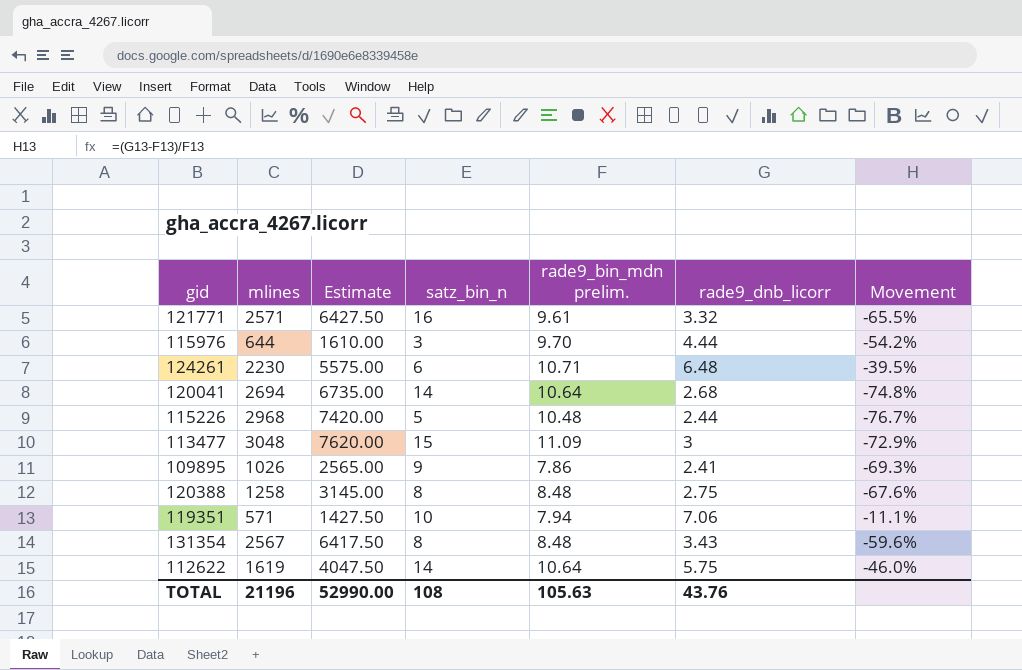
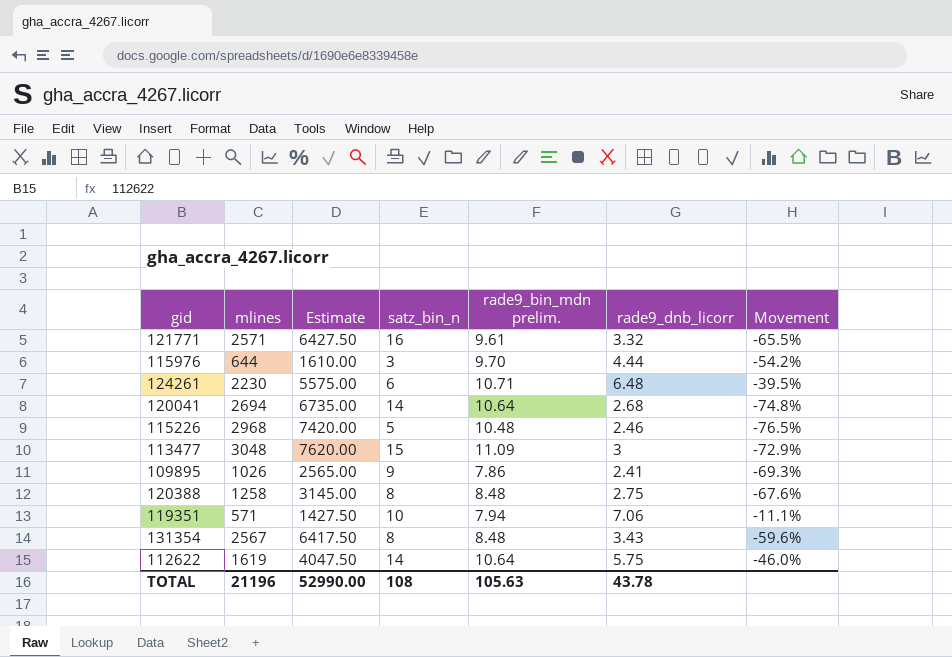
115226 | rade9_dnb_licorr: 2.44 -> 2.46
115226 | Movement: -76.7% -> -76.5%
TOTAL | rade9_dnb_licorr: 43.76 -> 43.78

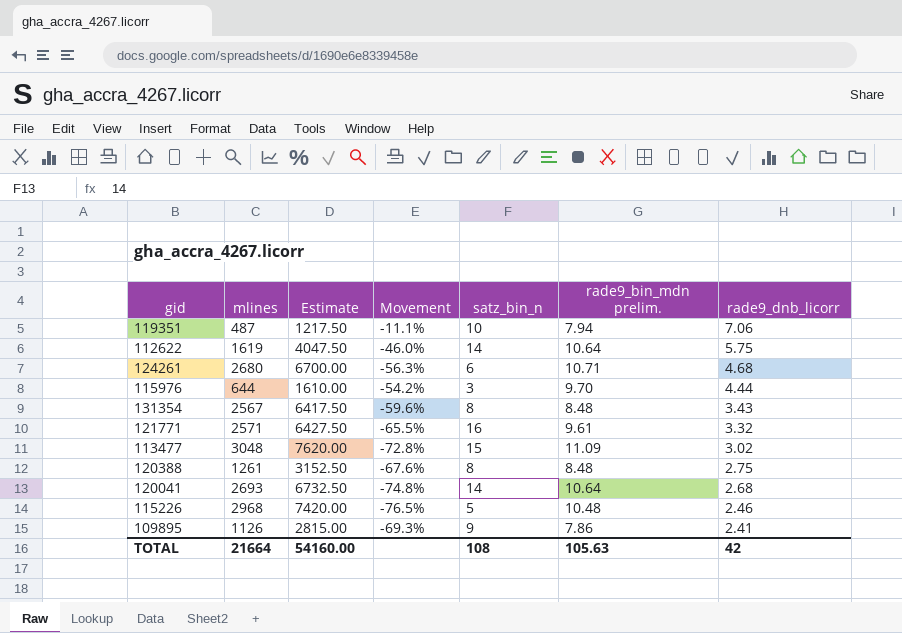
row order: none -> rade9_dnb_licorr descending
column Movement | position: 7 -> 4
119351 | mlines: 571 -> 487
119351 | Estimate: 1427.50 -> 1217.50
124261 | mlines: 2230 -> 2680
124261 | Estimate: 5575.00 -> 6700.00
124261 | Movement: -39.5% -> -56.3%
124261 | rade9_dnb_licorr: 6.48 -> 4.68
113477 | Movement: -72.9% -> -72.8%
113477 | rade9_dnb_licorr: 3 -> 3.02
120388 | mlines: 1258 -> 1261
120388 | Estimate: 3145.00 -> 3152.50
120041 | mlines: 2694 -> 2693
120041 | Estimate: 6735.00 -> 6732.50
109895 | mlines: 1026 -> 1126
109895 | Estimate: 2565.00 -> 2815.00
TOTAL | mlines: 21196 -> 21664
TOTAL | Estimate: 52990.00 -> 54160.00
TOTAL | rade9_dnb_licorr: 43.78 -> 42

